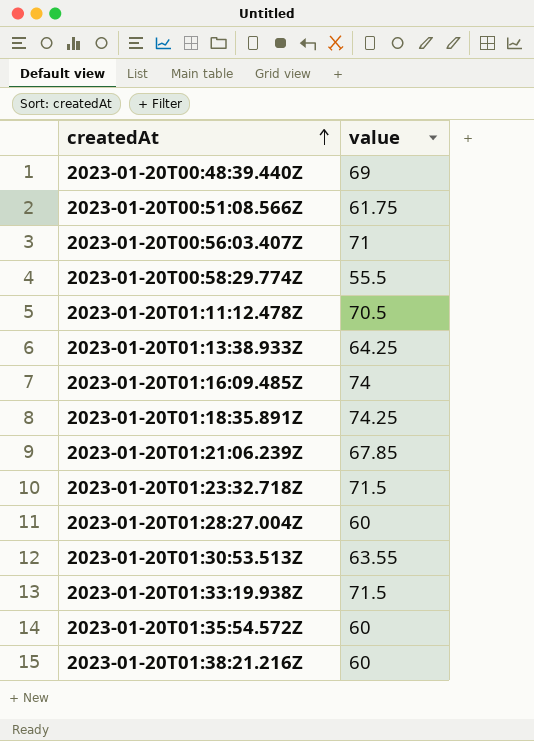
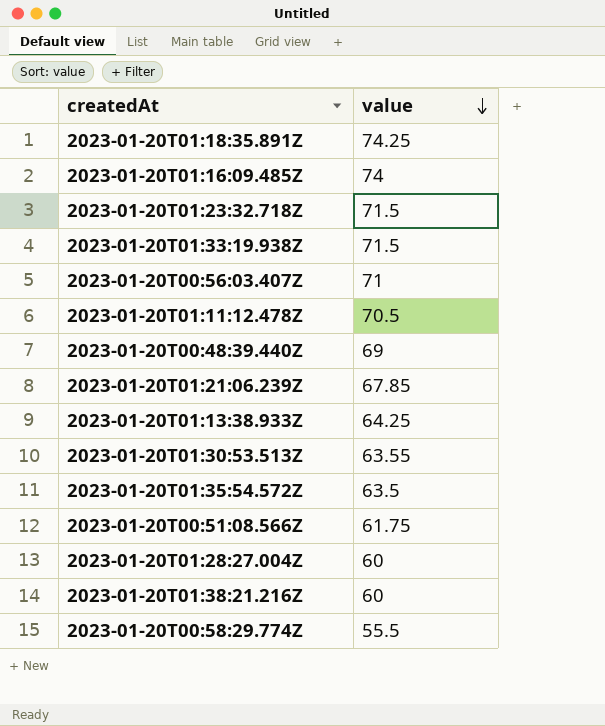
row order: createdAt ascending -> value descending
2023-01-20T01:35:54.572Z | value: 60 -> 63.5

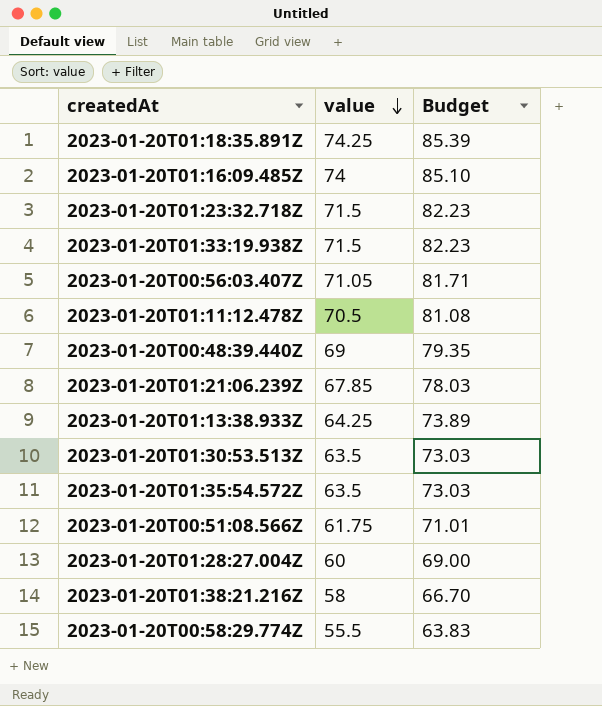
column Budget | formula: none -> [value] * 1.15
2023-01-20T00:56:03.407Z | value: 71 -> 71.05
2023-01-20T01:30:53.513Z | value: 63.55 -> 63.5
2023-01-20T01:38:21.216Z | value: 60 -> 58

